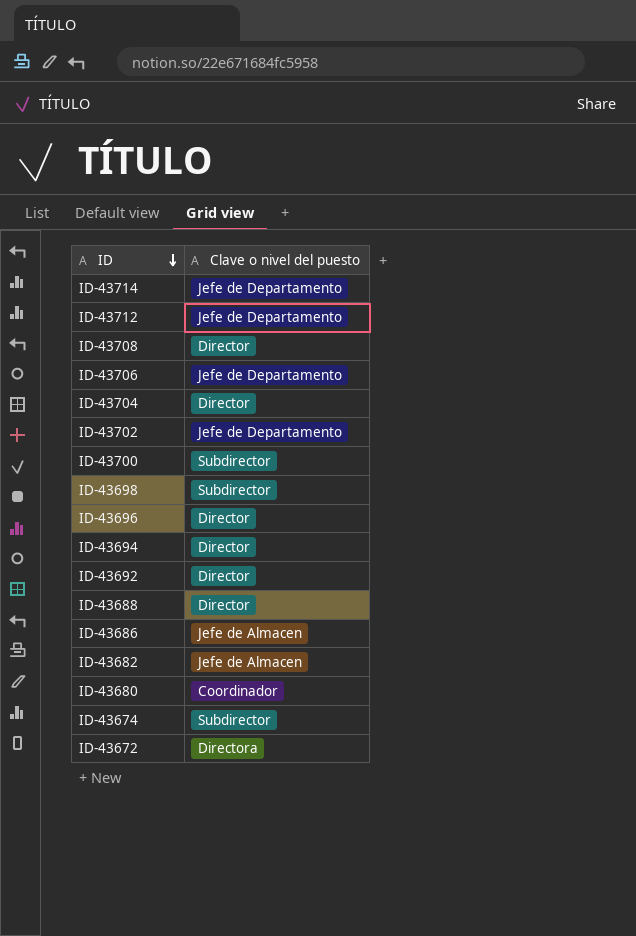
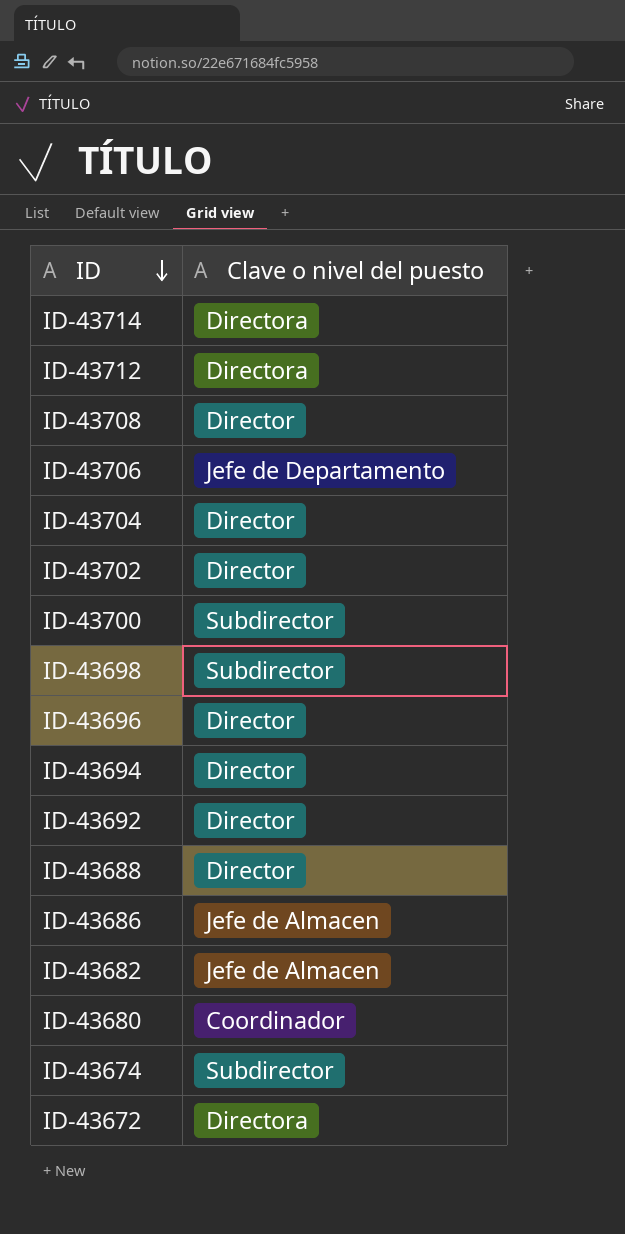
ID-43714 | Clave o nivel del puesto: Jefe de Departamento -> Directora
ID-43712 | Clave o nivel del puesto: Jefe de Departamento -> Directora
ID-43702 | Clave o nivel del puesto: Jefe de Departamento -> Director

